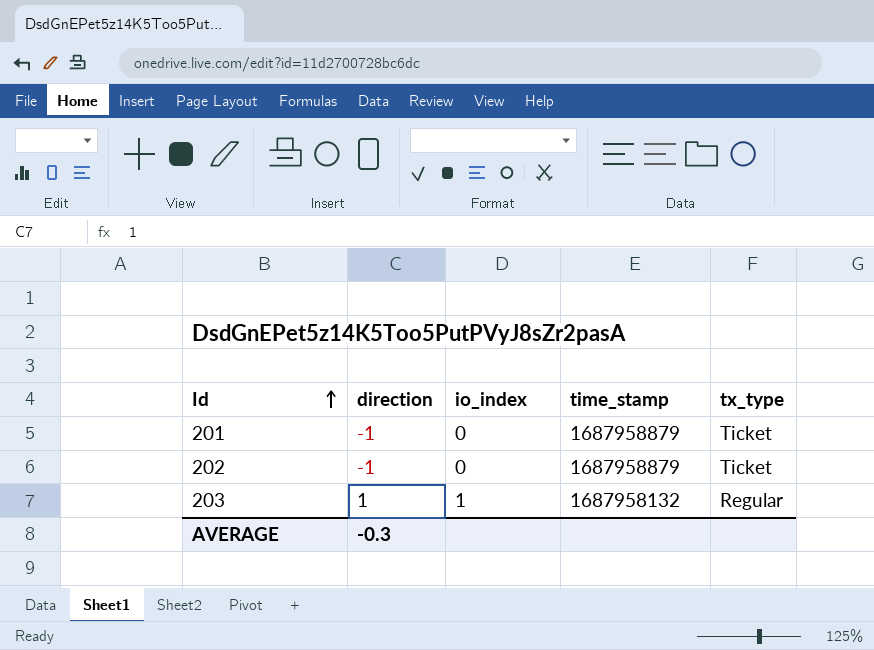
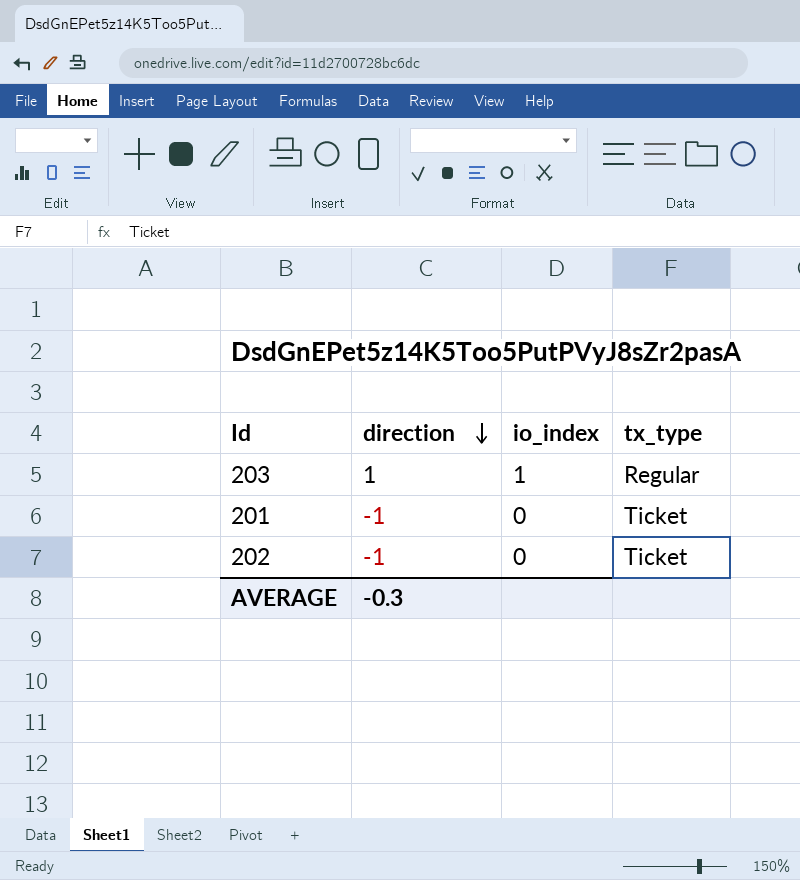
row order: Id ascending -> direction descending
column time_stamp | position: 4 -> none

